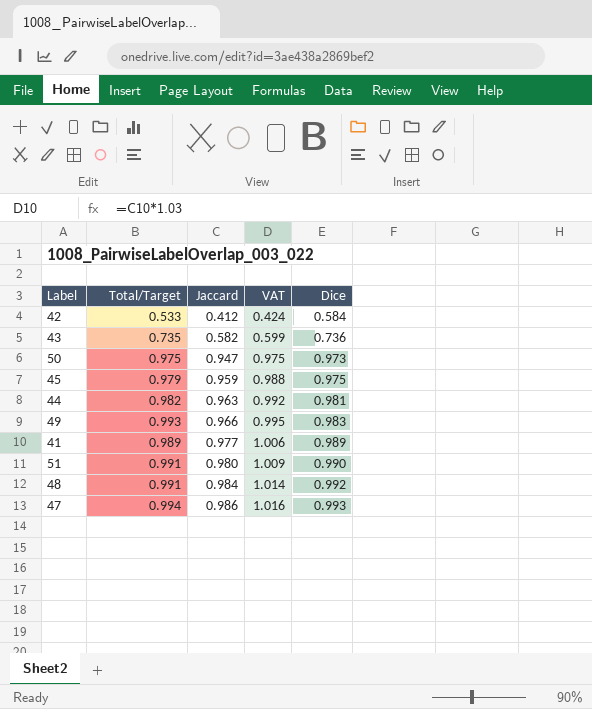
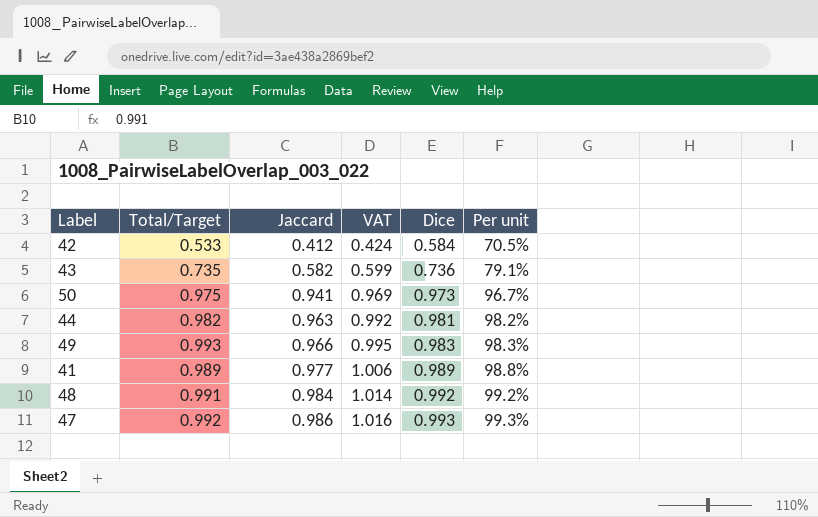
column Per unit | formula: none -> [Jaccard] / [Dice]
row 45: 0.979 | 0.959 | 0.988 | 0.975 -> none
row 51: 0.991 | 0.980 | 1.009 | 0.990 -> none
50 | Jaccard: 0.947 -> 0.941
50 | VAT: 0.975 -> 0.969
47 | Total/Target: 0.994 -> 0.992

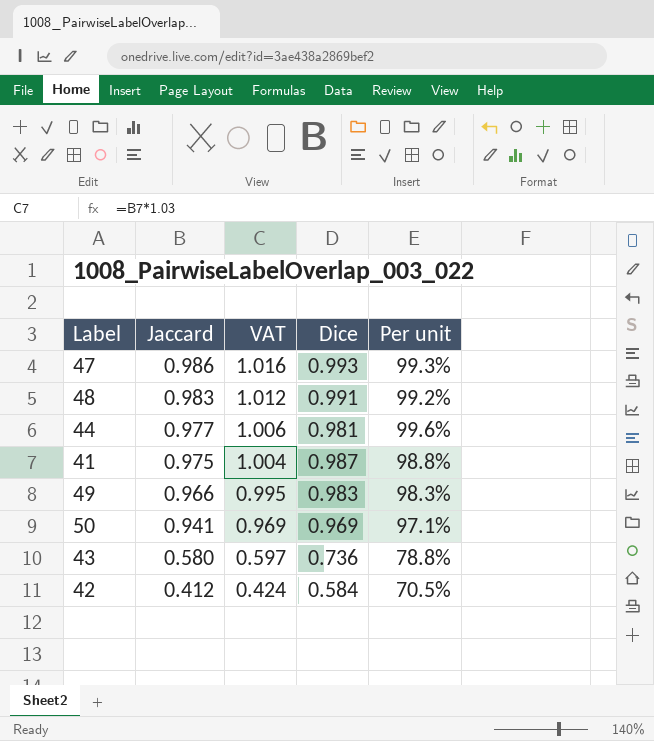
row order: Jaccard ascending -> Jaccard descending
column Total/Target | position: 2 -> none
48 | Jaccard: 0.984 -> 0.983
48 | VAT: 1.014 -> 1.012
48 | Dice: 0.992 -> 0.991
44 | Jaccard: 0.963 -> 0.977
44 | VAT: 0.992 -> 1.006
44 | Per unit: 98.2% -> 99.6%
41 | Jaccard: 0.977 -> 0.975
41 | VAT: 1.006 -> 1.004
41 | Dice: 0.989 -> 0.987
50 | Dice: 0.973 -> 0.969
50 | Per unit: 96.7% -> 97.1%
43 | Jaccard: 0.582 -> 0.580
43 | VAT: 0.599 -> 0.597
43 | Per unit: 79.1% -> 78.8%

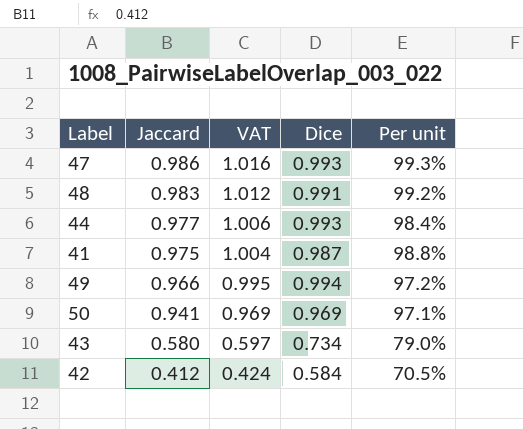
44 | Dice: 0.981 -> 0.993
44 | Per unit: 99.6% -> 98.4%
49 | Dice: 0.983 -> 0.994
49 | Per unit: 98.3% -> 97.2%
43 | Dice: 0.736 -> 0.734
43 | Per unit: 78.8% -> 79.0%

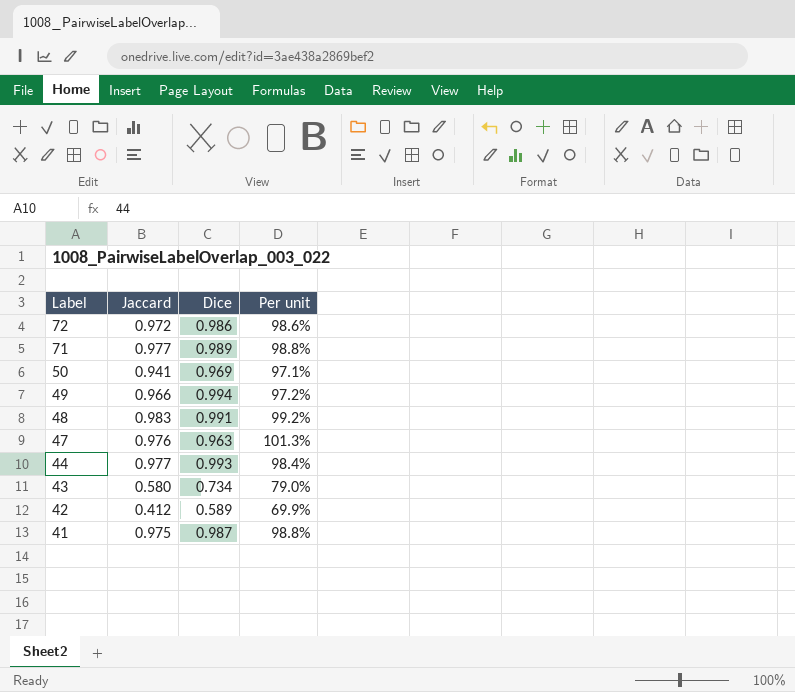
row order: Jaccard descending -> Label descending
column VAT | formula: [Jaccard] * 1.03 -> none
row 72: none -> 0.972 | 0.986 | 98.6%
row 71: none -> 0.977 | 0.989 | 98.8%
47 | Jaccard: 0.986 -> 0.976
47 | Dice: 0.993 -> 0.963
47 | Per unit: 99.3% -> 101.3%
42 | Dice: 0.584 -> 0.589
42 | Per unit: 70.5% -> 69.9%

